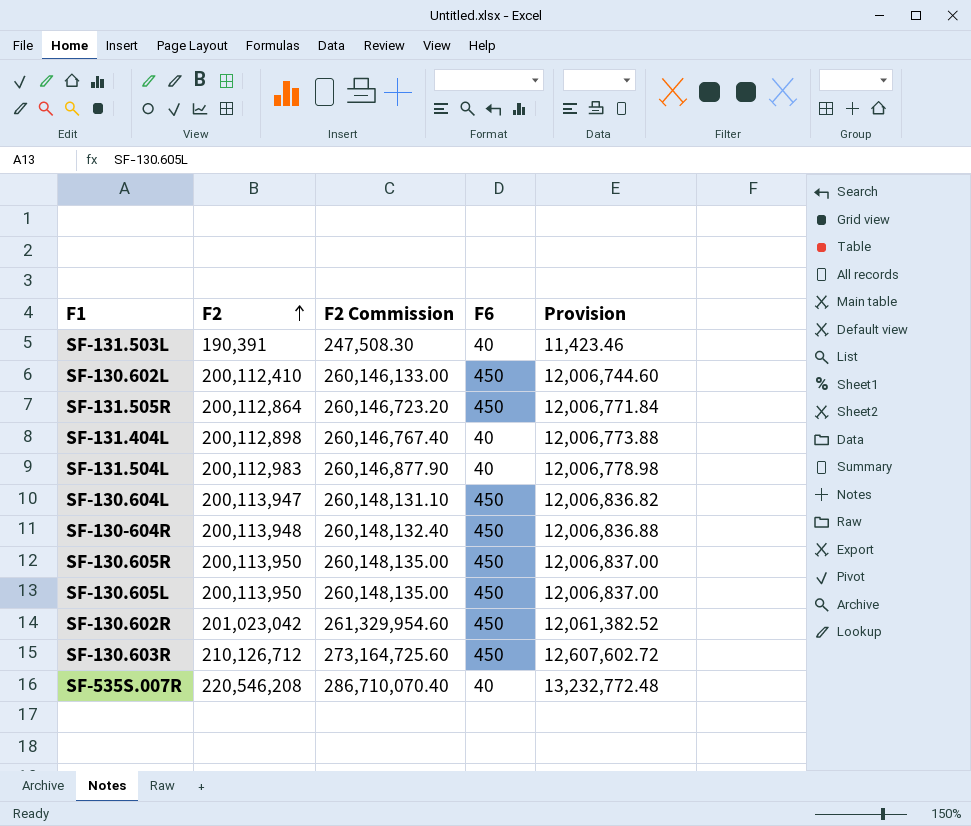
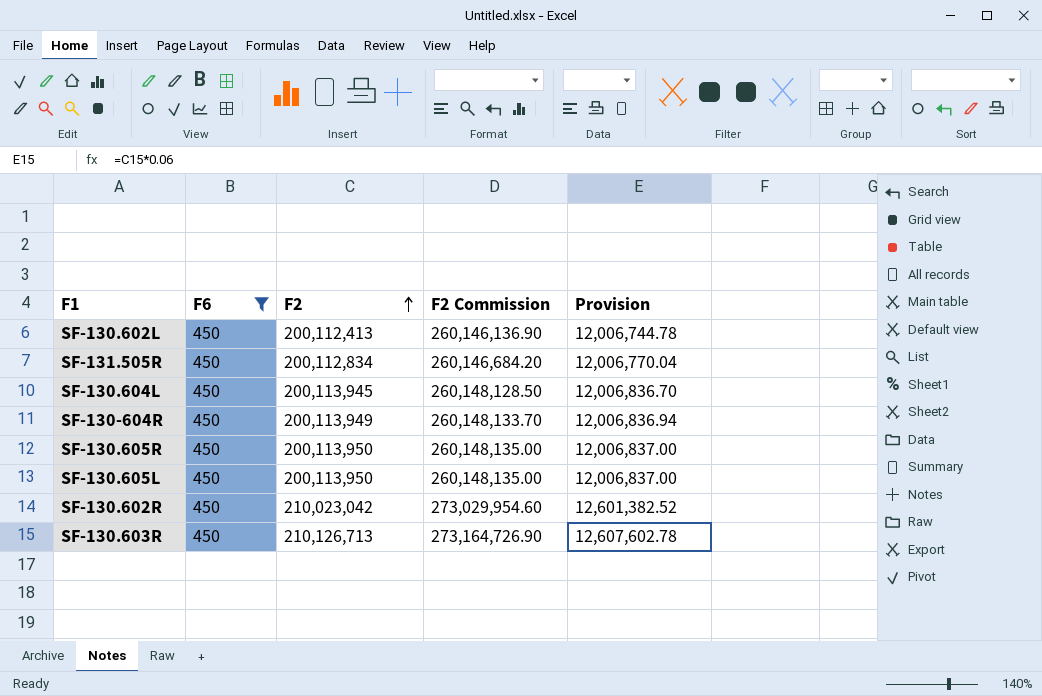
filter: none -> F6 = 450
column F6 | position: 4 -> 2
SF-130.602L | F2: 200,112,410 -> 200,112,413
SF-130.602L | F2 Commission: 260,146,133.00 -> 260,146,136.90
SF-130.602L | Provision: 12,006,744.60 -> 12,006,744.78
SF-131.505R | F2: 200,112,864 -> 200,112,834
SF-131.505R | F2 Commission: 260,146,723.20 -> 260,146,684.20
SF-131.505R | Provision: 12,006,771.84 -> 12,006,770.04
SF-130.604L | F2: 200,113,947 -> 200,113,945
SF-130.604L | F2 Commission: 260,148,131.10 -> 260,148,128.50
SF-130.604L | Provision: 12,006,836.82 -> 12,006,836.70
SF-130-604R | F2: 200,113,948 -> 200,113,949
SF-130-604R | F2 Commission: 260,148,132.40 -> 260,148,133.70
SF-130-604R | Provision: 12,006,836.88 -> 12,006,836.94
SF-130.602R | F2: 201,023,042 -> 210,023,042
SF-130.602R | F2 Commission: 261,329,954.60 -> 273,029,954.60
SF-130.602R | Provision: 12,061,382.52 -> 12,601,382.52
SF-130.603R | F2: 210,126,712 -> 210,126,713
SF-130.603R | F2 Commission: 273,164,725.60 -> 273,164,726.90
SF-130.603R | Provision: 12,607,602.72 -> 12,607,602.78

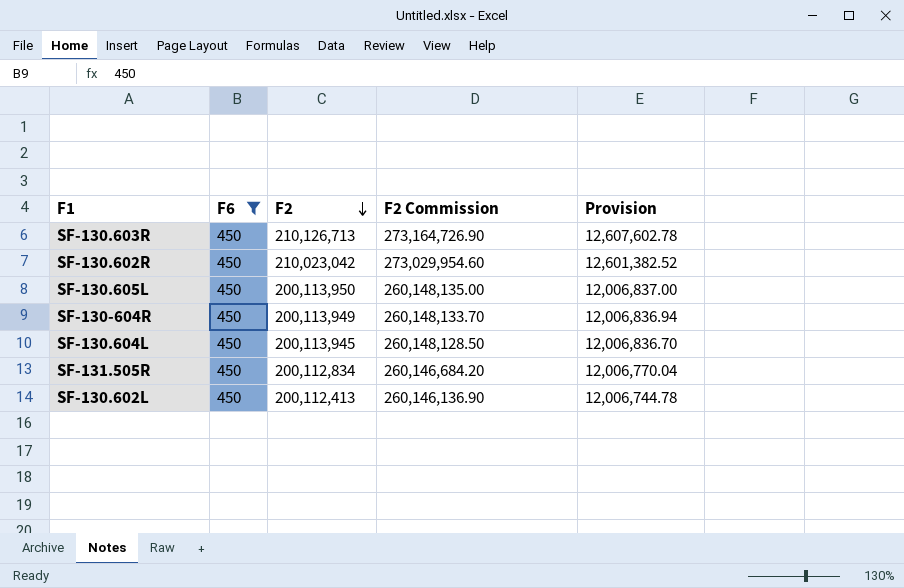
row order: F2 ascending -> F2 descending
row SF-130.605R: 450 | 200,113,950 | 260,148,135.00 | 12,006,837.00 -> none

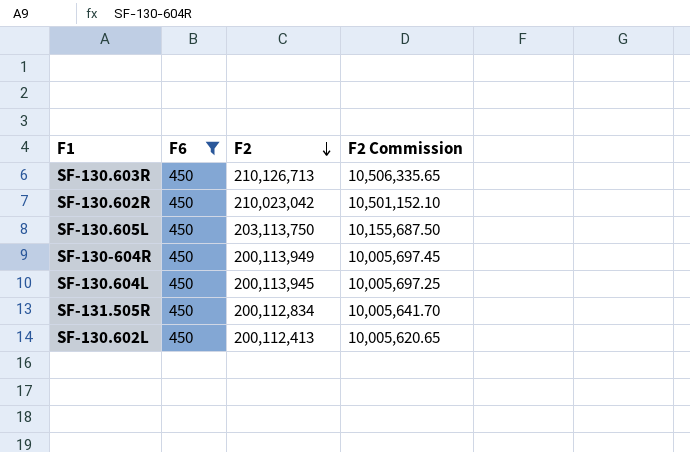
column Provision | formula: [F2] * 0.06 -> none
column F2 Commission | formula: [F2] * 1.3 -> [F2] * 0.05
SF-130.605L | F2: 200,113,950 -> 203,113,750

